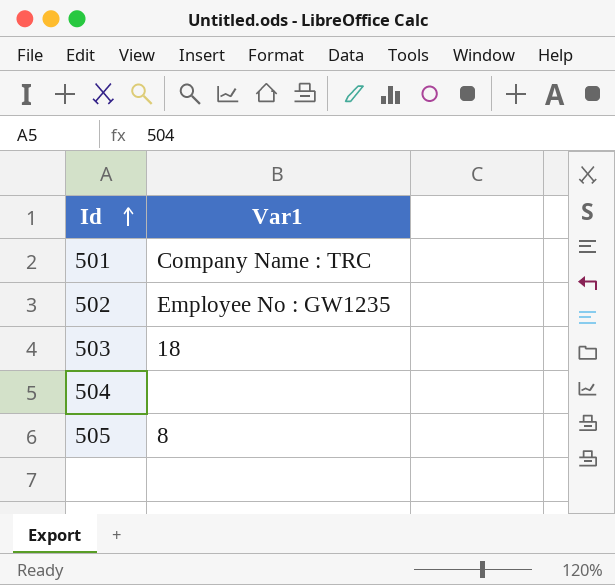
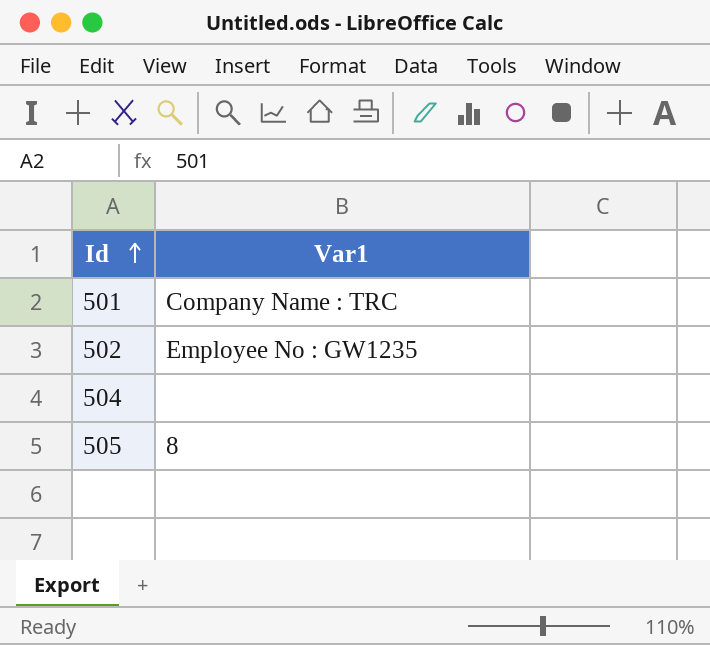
row 503: 18 -> none

